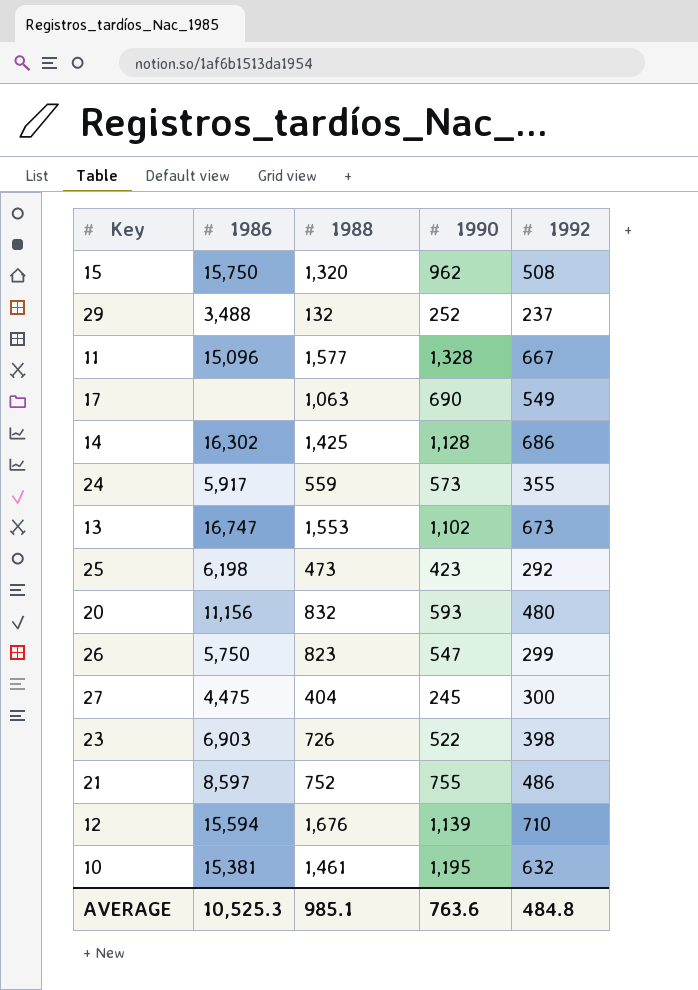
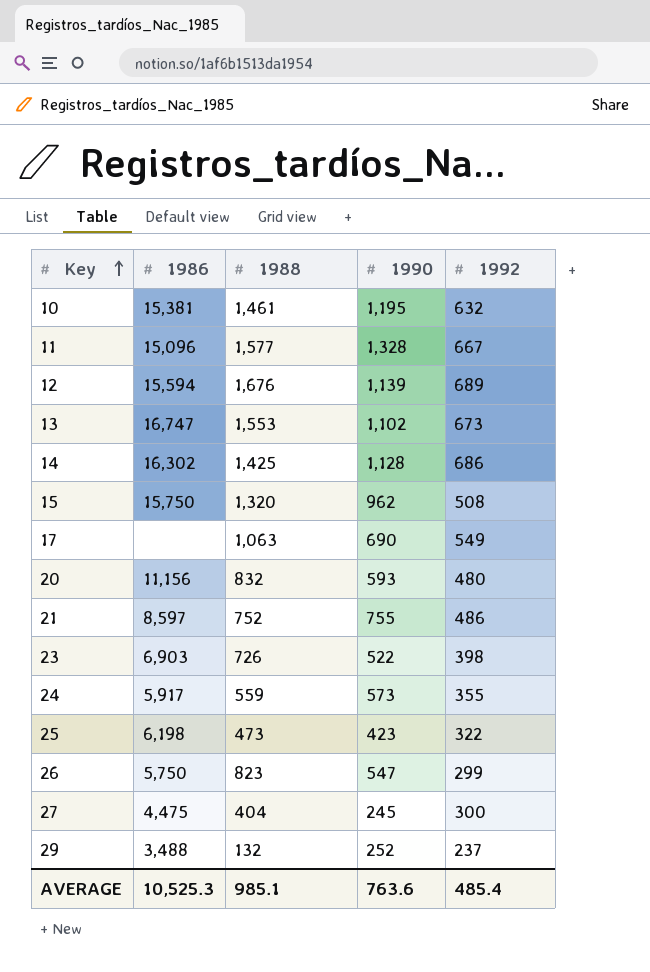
row order: none -> Key ascending
12 | 1992: 710 -> 689
25 | 1992: 292 -> 322
AVERAGE | 1992: 484.8 -> 485.4

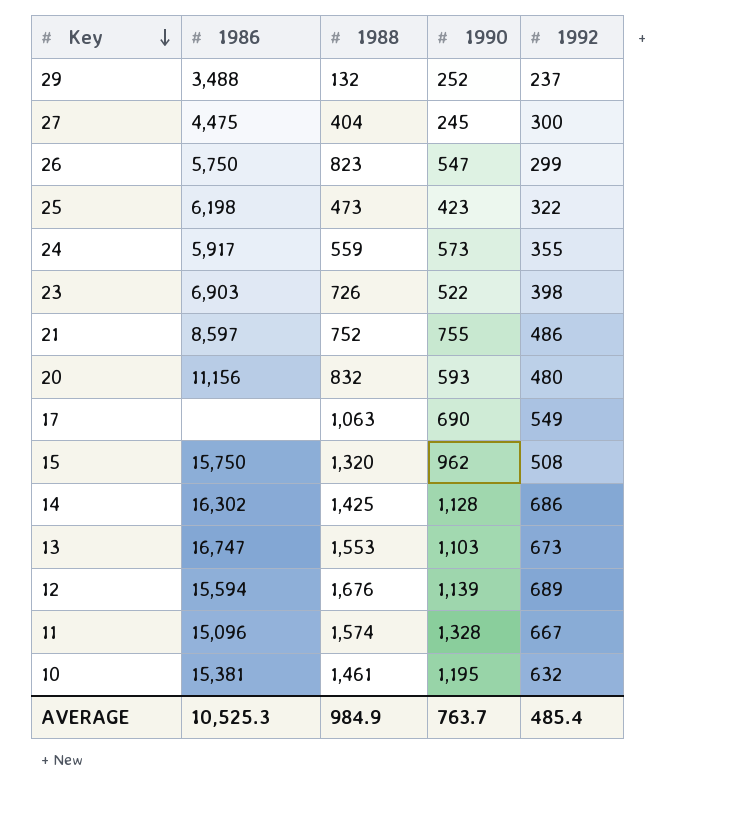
row order: Key ascending -> Key descending
13 | 1990: 1,102 -> 1,103
11 | 1988: 1,577 -> 1,574
AVERAGE | 1988: 985.1 -> 984.9
AVERAGE | 1990: 763.6 -> 763.7

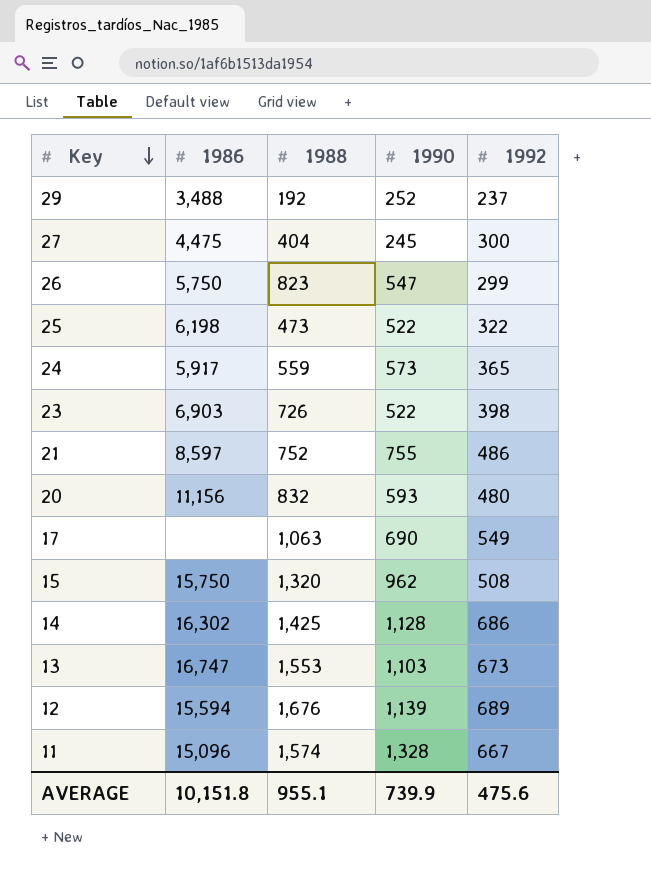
row 10: 15,381 | 1,461 | 1,195 | 632 -> none
29 | 1988: 132 -> 192
25 | 1990: 423 -> 522
24 | 1992: 355 -> 365
AVERAGE | 1986: 10,525.3 -> 10,151.8
AVERAGE | 1988: 984.9 -> 955.1
AVERAGE | 1990: 763.7 -> 739.9
AVERAGE | 1992: 485.4 -> 475.6

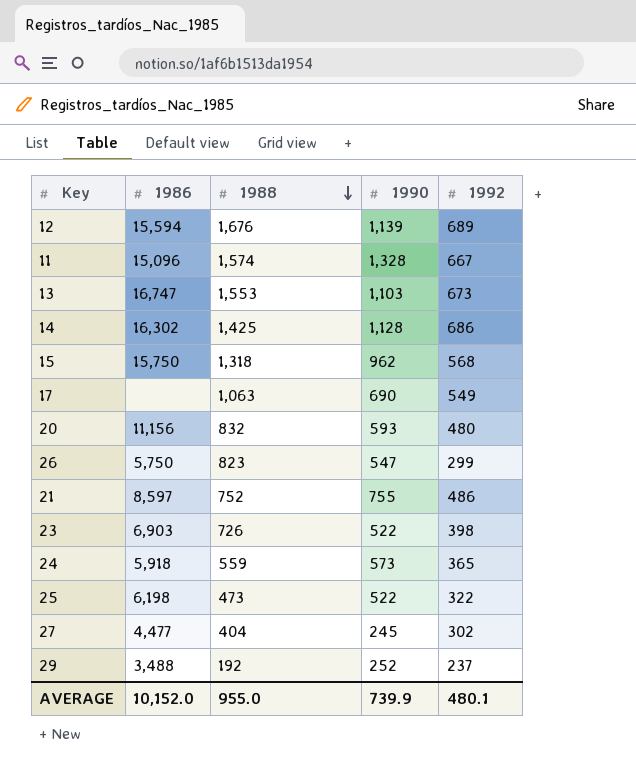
row order: Key descending -> 1988 descending
15 | 1988: 1,320 -> 1,318
15 | 1992: 508 -> 568
24 | 1986: 5,917 -> 5,918
27 | 1986: 4,475 -> 4,477
27 | 1992: 300 -> 302
AVERAGE | 1986: 10,151.8 -> 10,152.0
AVERAGE | 1988: 955.1 -> 955.0
AVERAGE | 1992: 475.6 -> 480.1

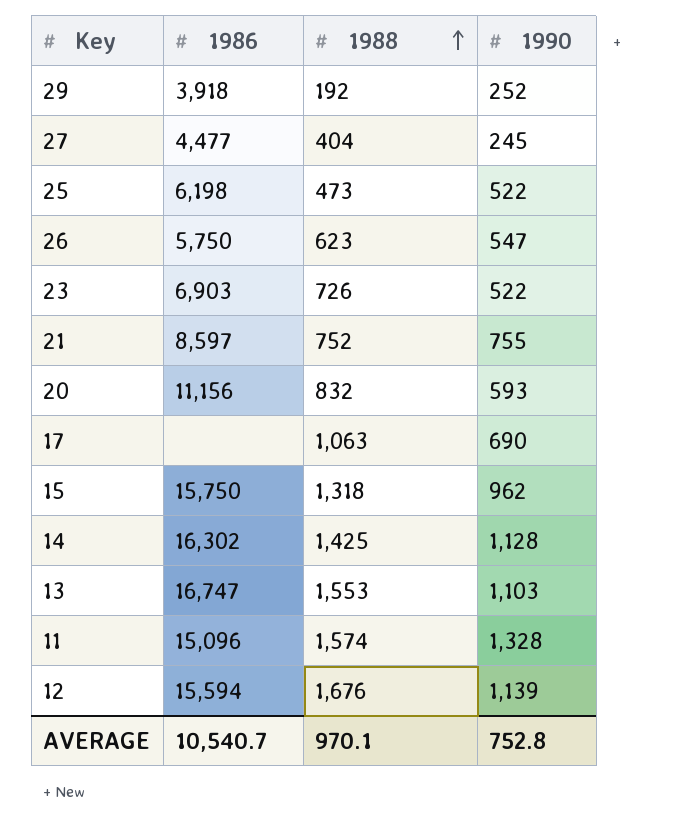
row order: 1988 descending -> 1988 ascending
column 1992 | position: 5 -> none
row 24: 5,918 | 559 | 573 | 365 -> none
29 | 1986: 3,488 -> 3,918
26 | 1988: 823 -> 623
AVERAGE | 1986: 10,152.0 -> 10,540.7
AVERAGE | 1988: 955.0 -> 970.1
AVERAGE | 1990: 739.9 -> 752.8

